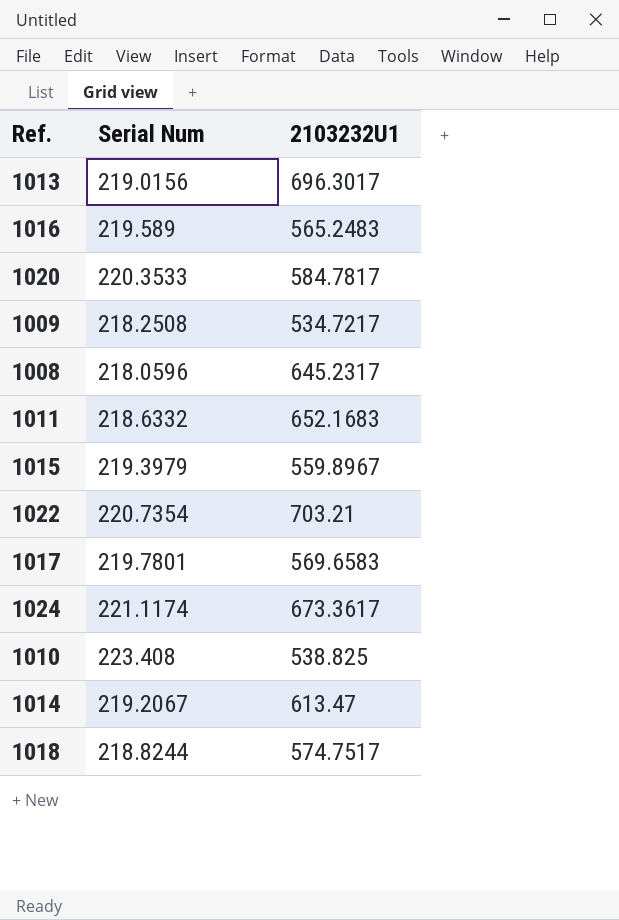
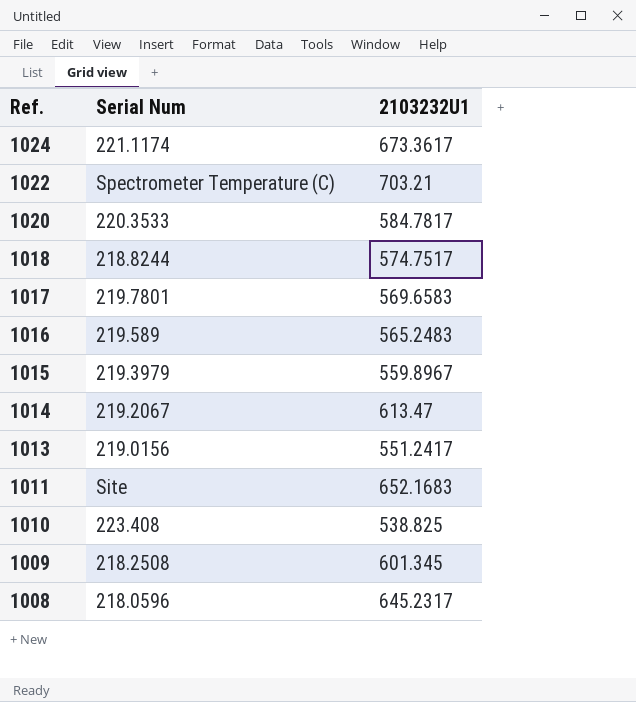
row order: none -> Ref. descending
1022 | Serial Num: 220.7354 -> Spectrometer Temperature (C)
1013 | 2103232U1: 696.3017 -> 551.2417
1011 | Serial Num: 218.6332 -> Site
1009 | 2103232U1: 534.7217 -> 601.345

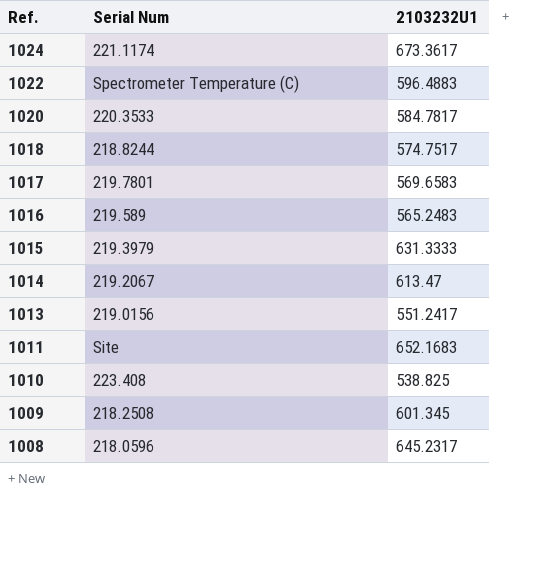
1022 | 2103232U1: 703.21 -> 596.4883
1015 | 2103232U1: 559.8967 -> 631.3333

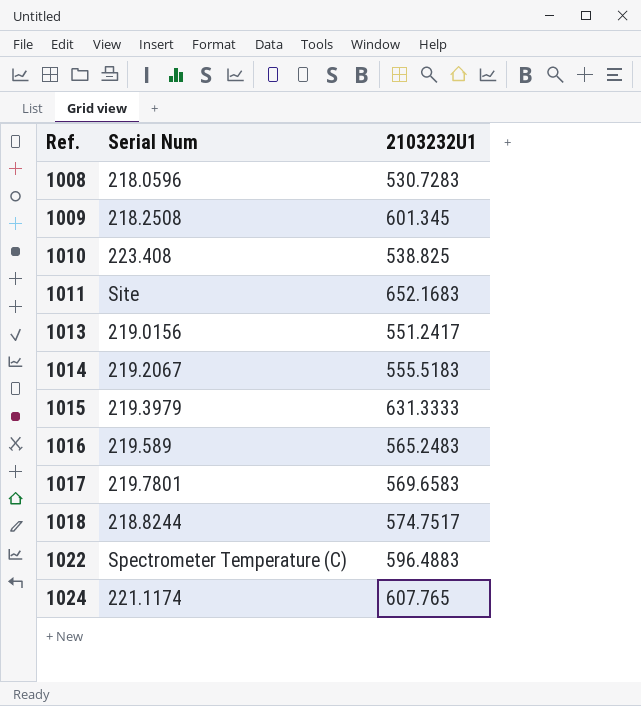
row order: Ref. descending -> Ref. ascending
row 1020: 220.3533 | 584.7817 -> none
1008 | 2103232U1: 645.2317 -> 530.7283
1014 | 2103232U1: 613.47 -> 555.5183
1024 | 2103232U1: 673.3617 -> 607.765

